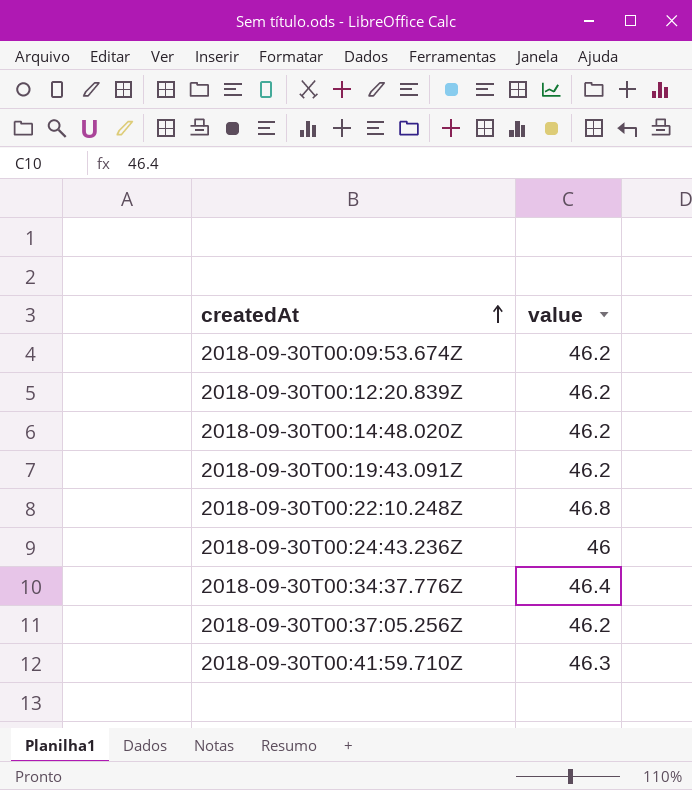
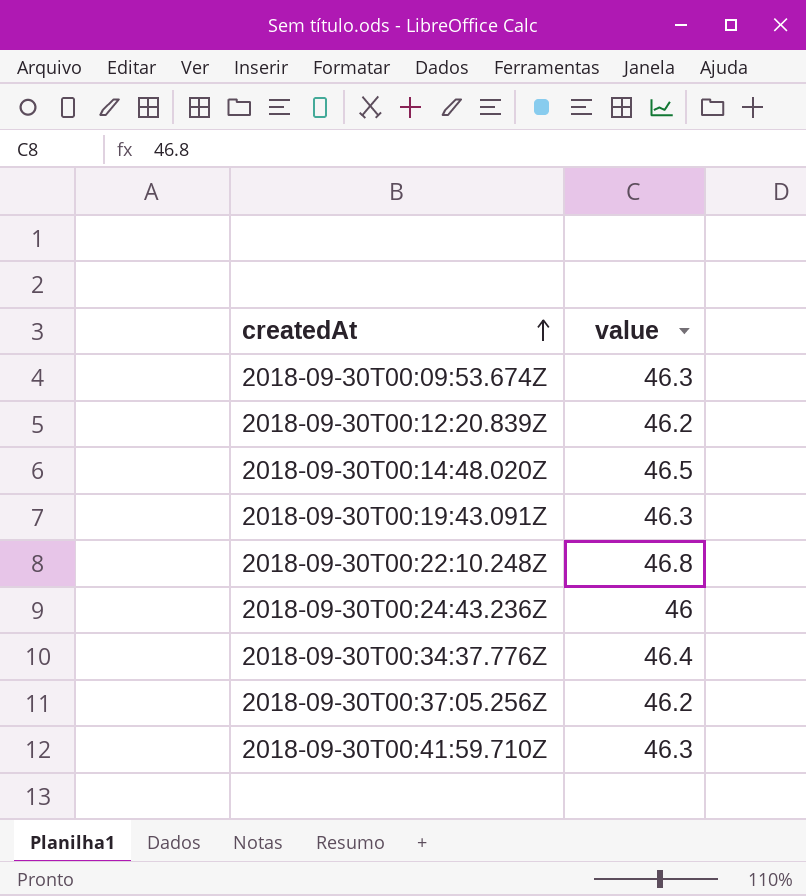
2018-09-30T00:09:53.674Z | value: 46.2 -> 46.3
2018-09-30T00:14:48.020Z | value: 46.2 -> 46.5
2018-09-30T00:19:43.091Z | value: 46.2 -> 46.3

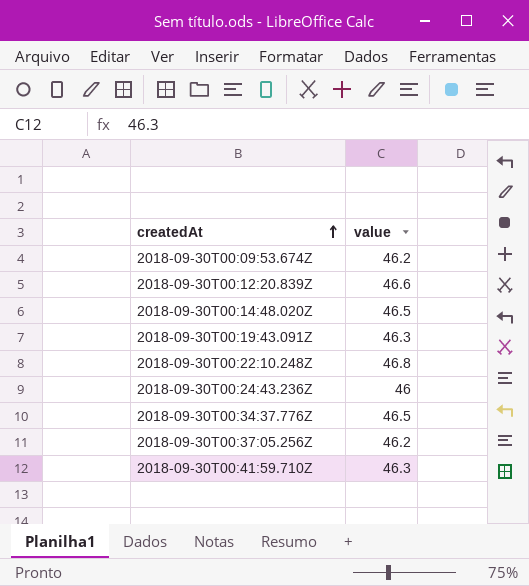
2018-09-30T00:09:53.674Z | value: 46.3 -> 46.2
2018-09-30T00:12:20.839Z | value: 46.2 -> 46.6
2018-09-30T00:34:37.776Z | value: 46.4 -> 46.5

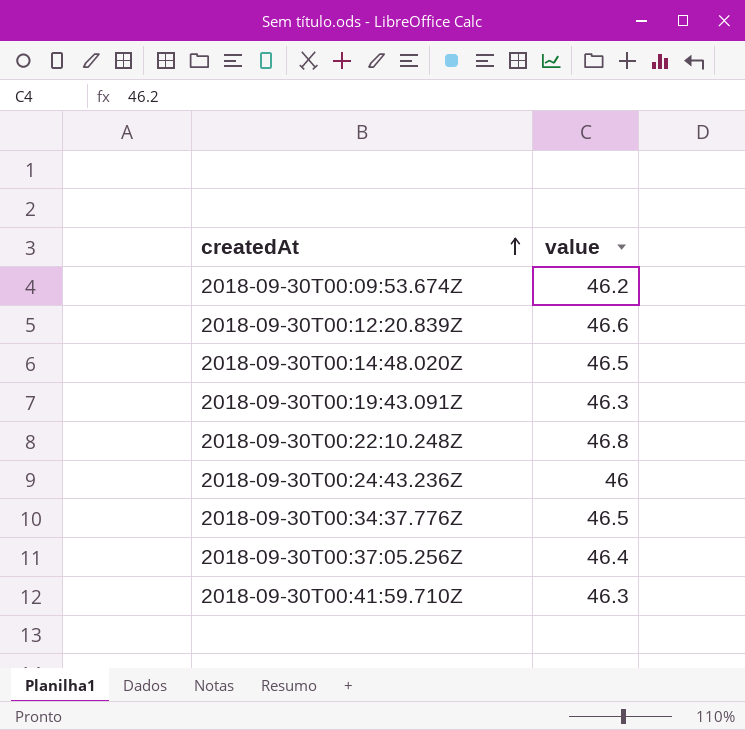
2018-09-30T00:37:05.256Z | value: 46.2 -> 46.4

